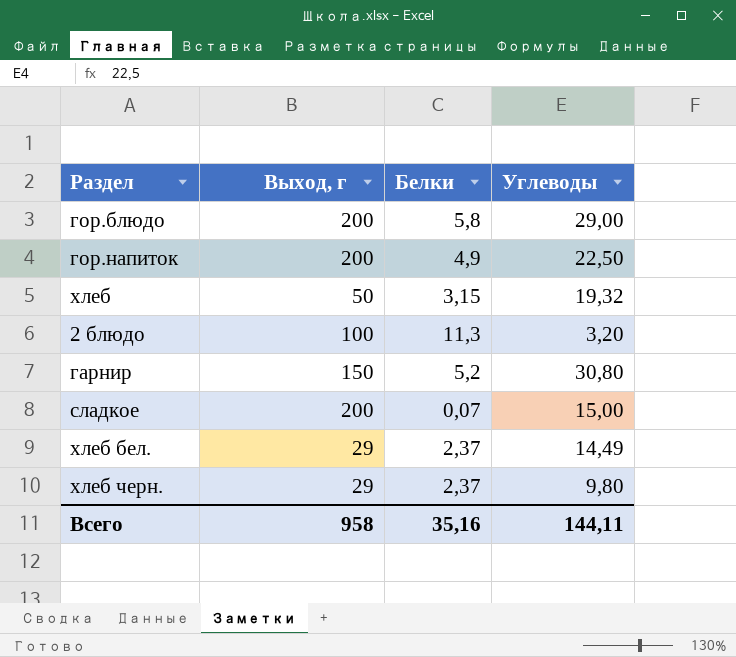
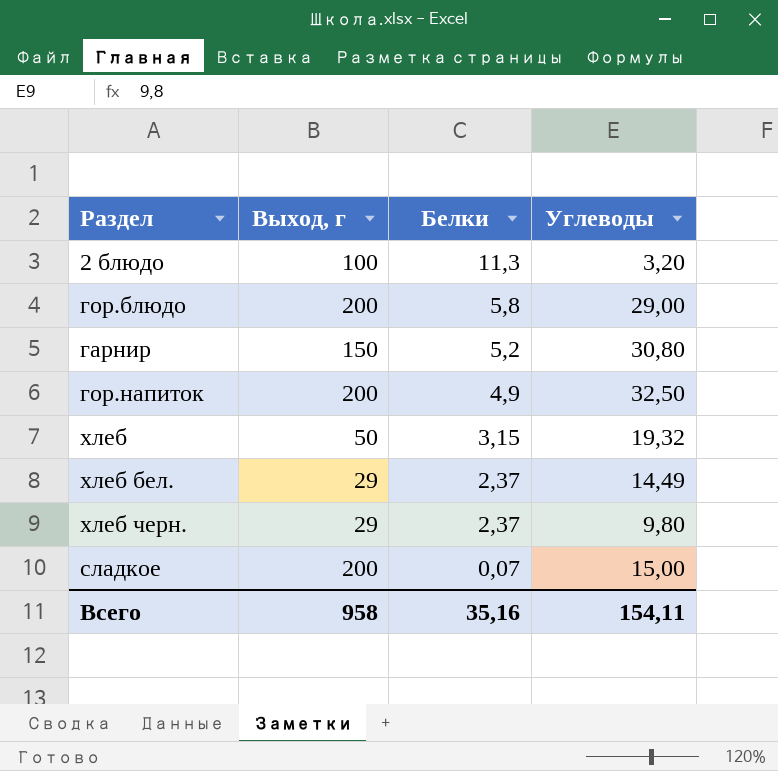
row order: none -> Белки descending
гор.напиток | Углеводы: 22,50 -> 32,50
Всего | Углеводы: 144,11 -> 154,11

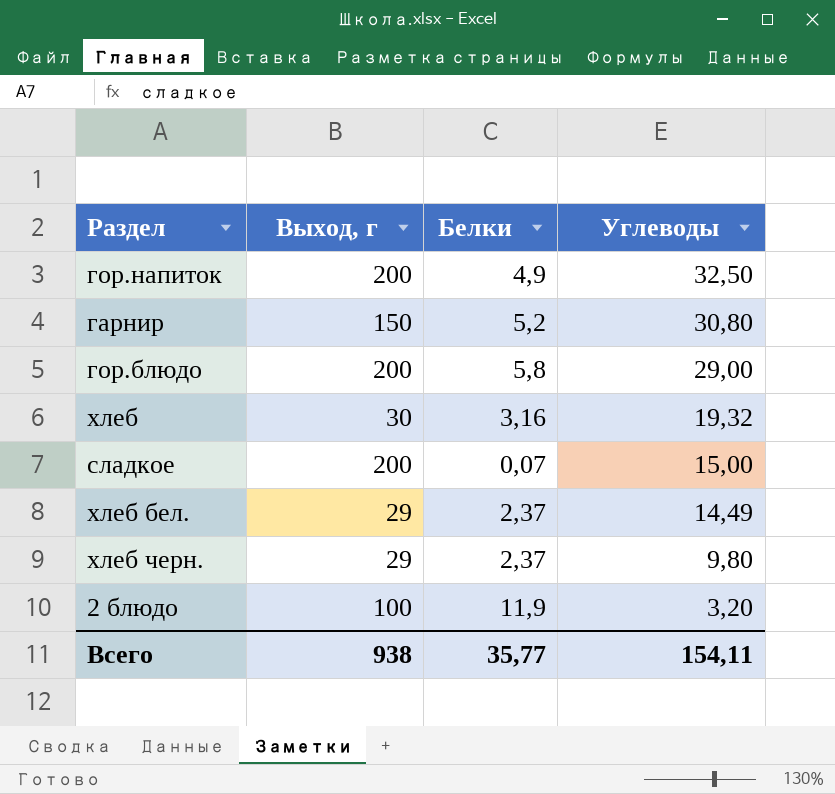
row order: Белки descending -> Углеводы descending
хлеб | Выход, г: 50 -> 30
хлеб | Белки: 3,15 -> 3,16
2 блюдо | Белки: 11,3 -> 11,9
Всего | Выход, г: 958 -> 938
Всего | Белки: 35,16 -> 35,77

